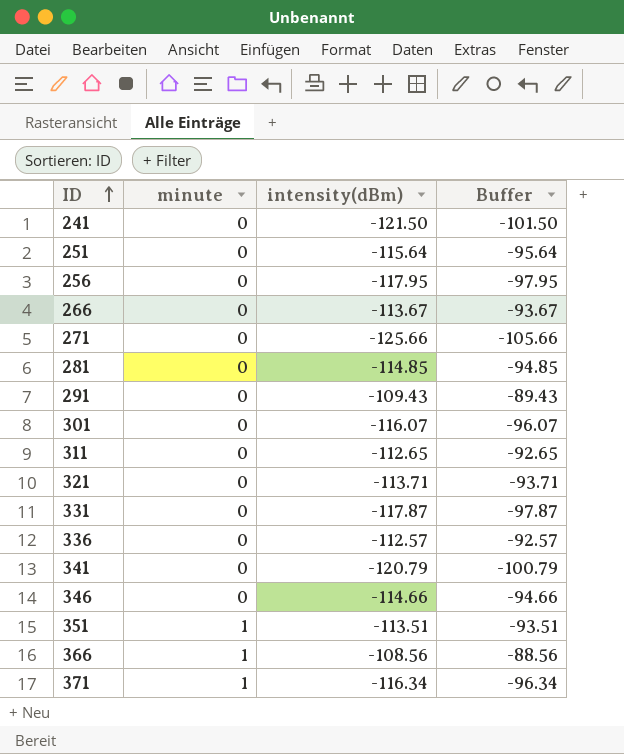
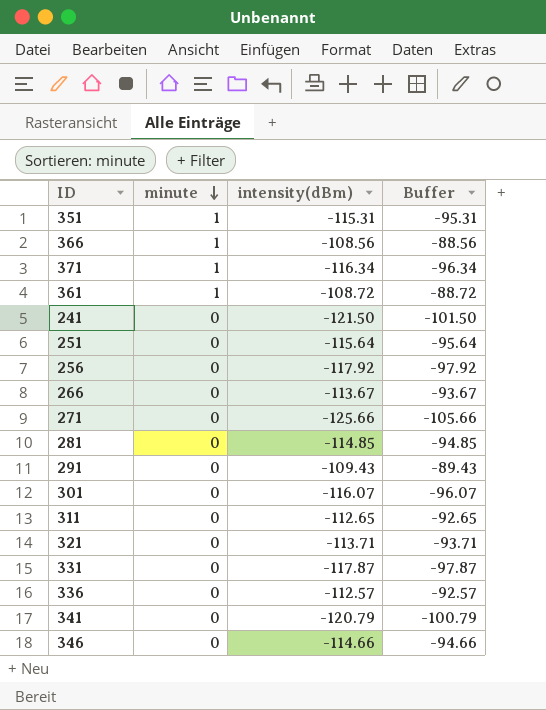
row order: ID ascending -> minute descending
351 | intensity(dBm): -113.51 -> -115.31
351 | Buffer: -93.51 -> -95.31
row 361: none -> 1 | -108.72 | -88.72
256 | intensity(dBm): -117.95 -> -117.92
256 | Buffer: -97.95 -> -97.92

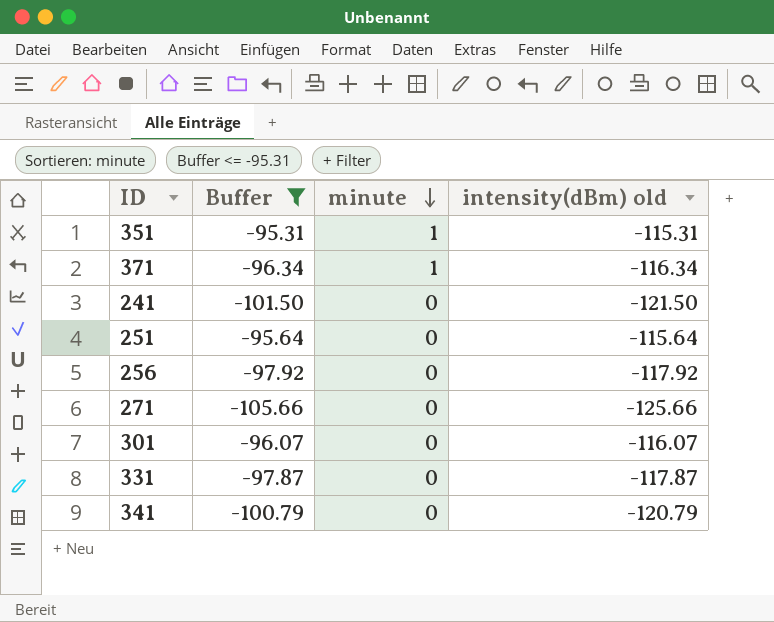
filter: none -> Buffer <= -95.31
column Buffer | position: 4 -> 2
column name: intensity(dBm) -> intensity(dBm) old

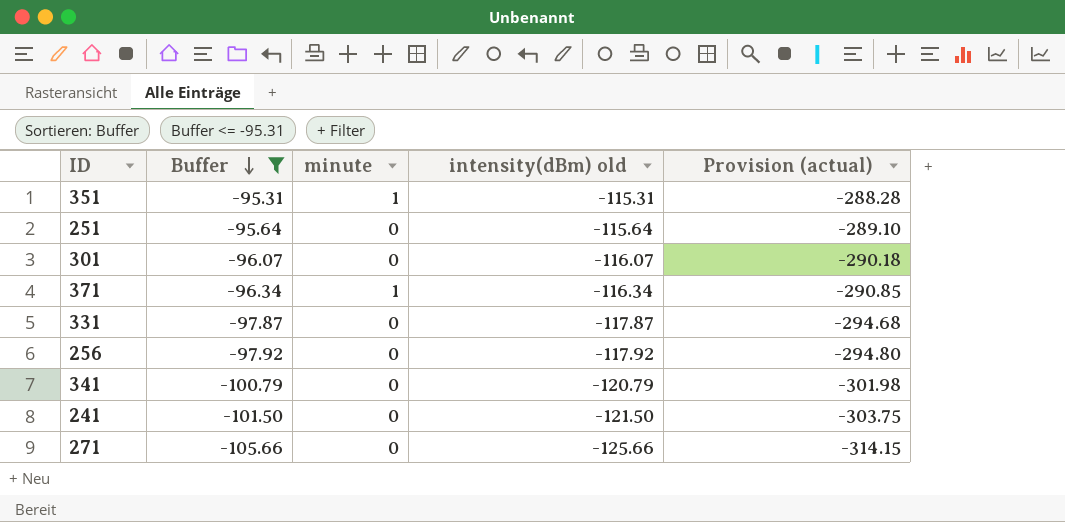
row order: minute descending -> Buffer descending
column Provision (actual) | formula: none -> [intensity(dBm) old] * 2.5

